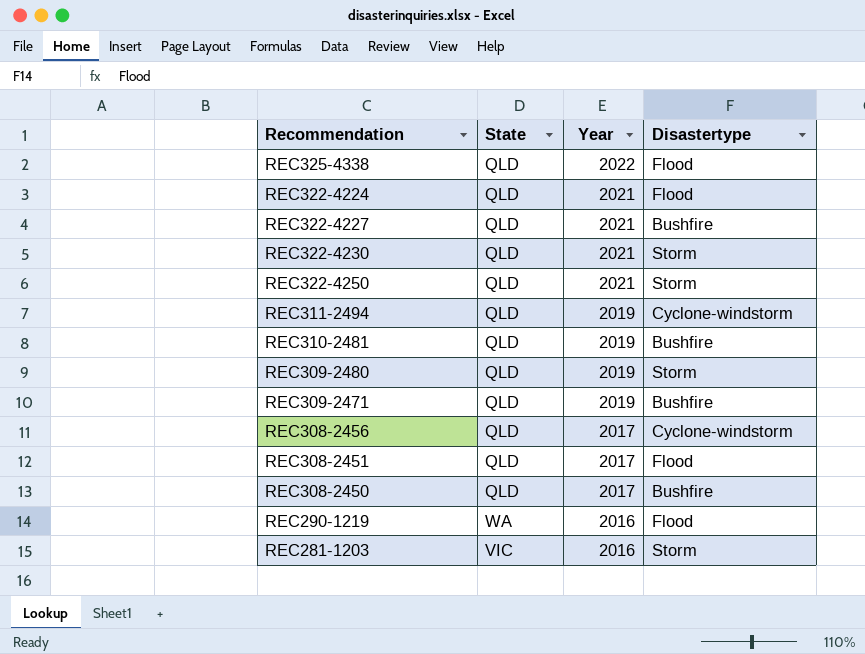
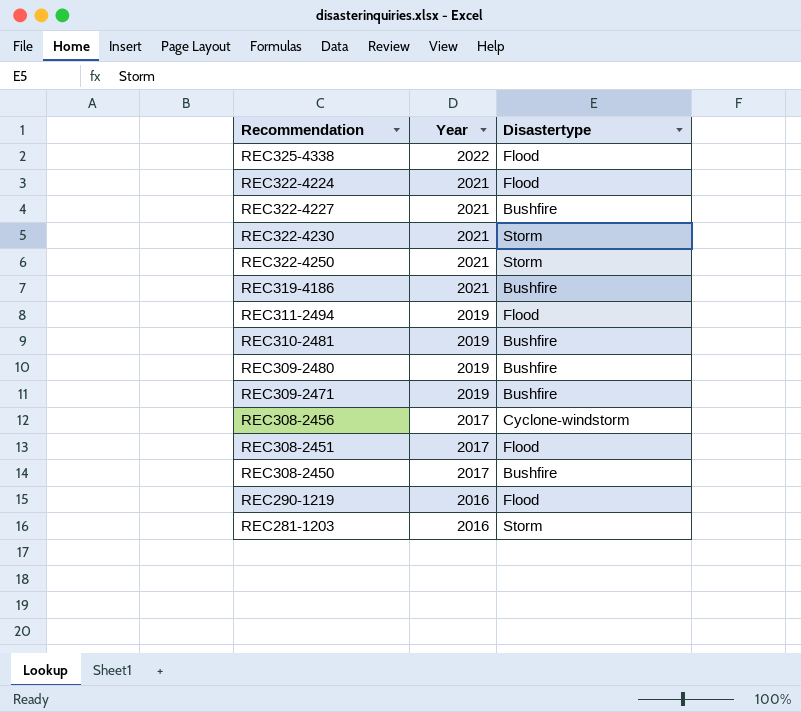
column State | position: 2 -> none
row REC319-4186: none -> 2021 | Bushfire
REC311-2494 | Disastertype: Cyclone-windstorm -> Flood
REC309-2480 | Disastertype: Storm -> Bushfire

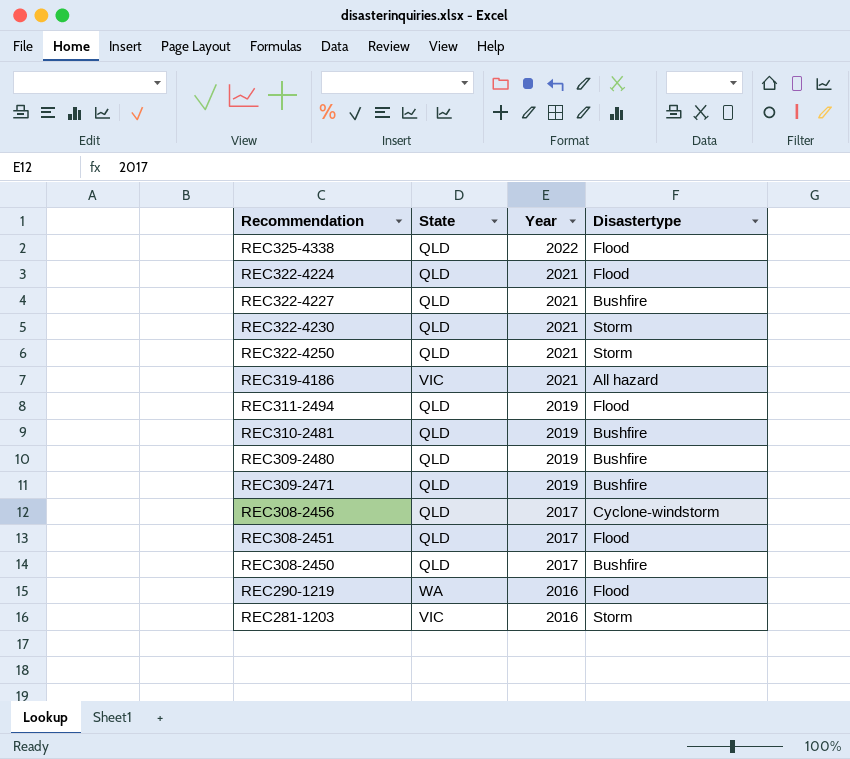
column State | position: none -> 2
REC319-4186 | Disastertype: Bushfire -> All hazard

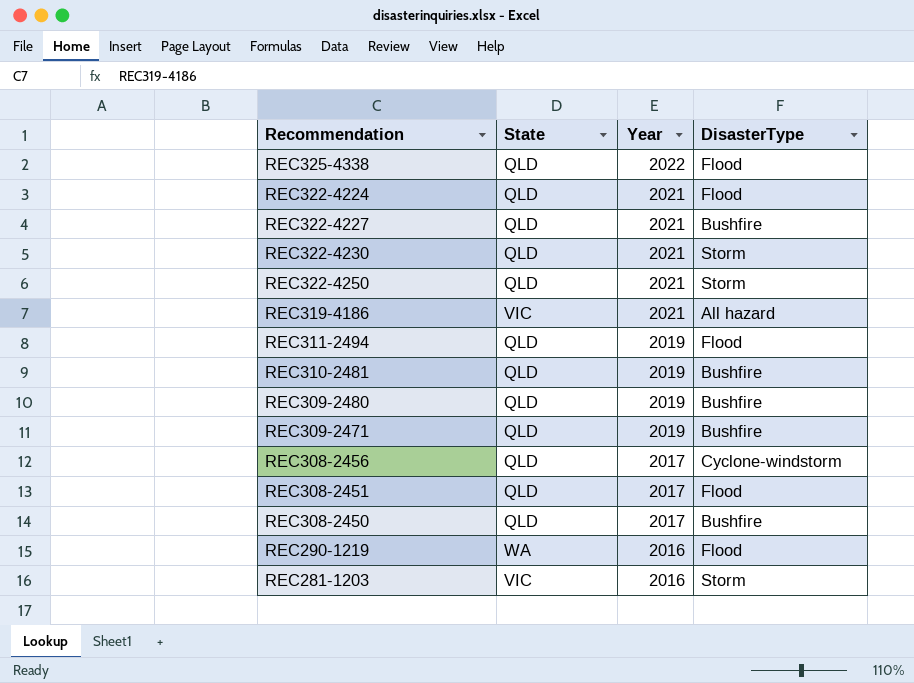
column name: Disastertype -> DisasterType

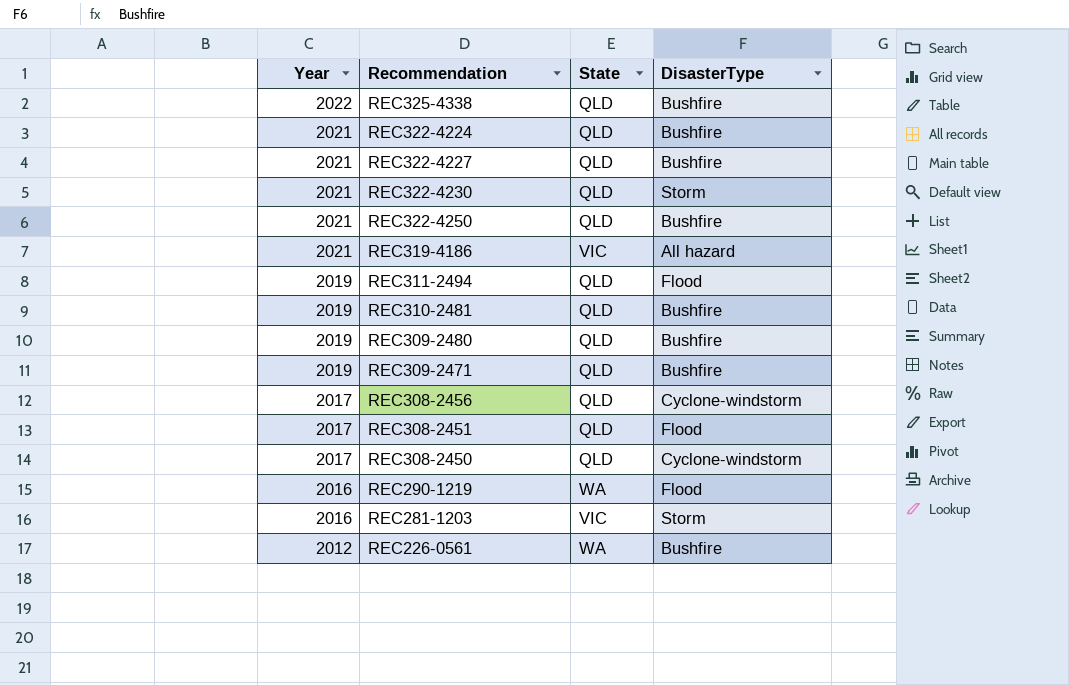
column Year | position: 3 -> 1
REC325-4338 | DisasterType: Flood -> Bushfire
REC322-4224 | DisasterType: Flood -> Bushfire
REC322-4250 | DisasterType: Storm -> Bushfire
REC308-2450 | DisasterType: Bushfire -> Cyclone-windstorm
row REC226-0561: none -> 2012 | WA | Bushfire

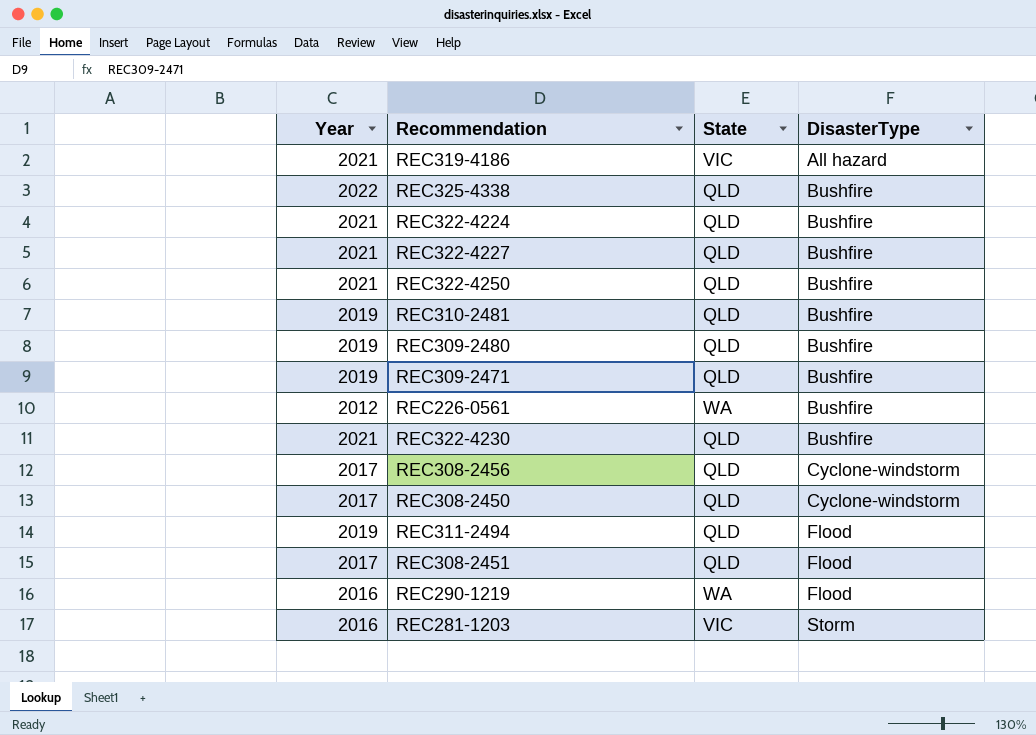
row order: Year descending -> DisasterType ascending
REC322-4230 | DisasterType: Storm -> Bushfire

